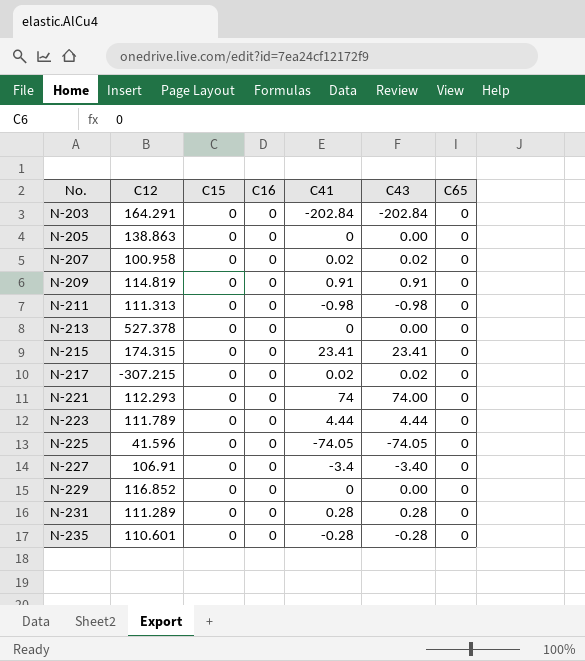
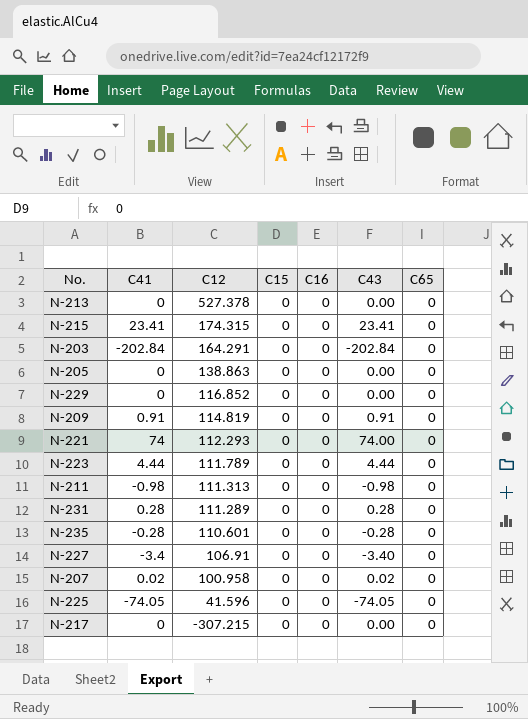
row order: No. ascending -> C12 descending
column C41 | position: 5 -> 2
N-217 | C41: 0.02 -> 0
N-217 | C43: 0.02 -> 0.00

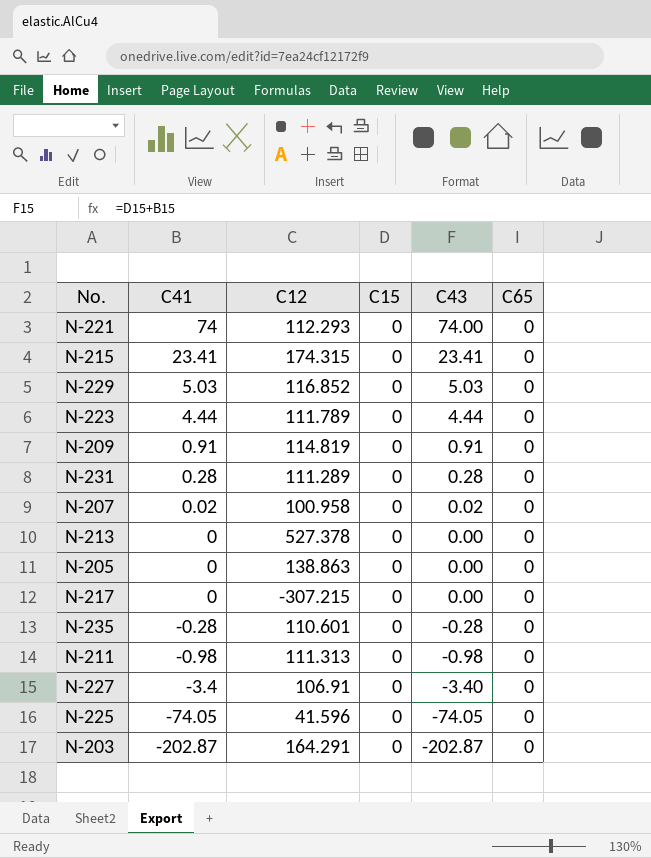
row order: C12 descending -> C41 descending
column C16 | position: 5 -> none
N-229 | C41: 0 -> 5.03
N-229 | C43: 0.00 -> 5.03
N-203 | C41: -202.84 -> -202.87
N-203 | C43: -202.84 -> -202.87

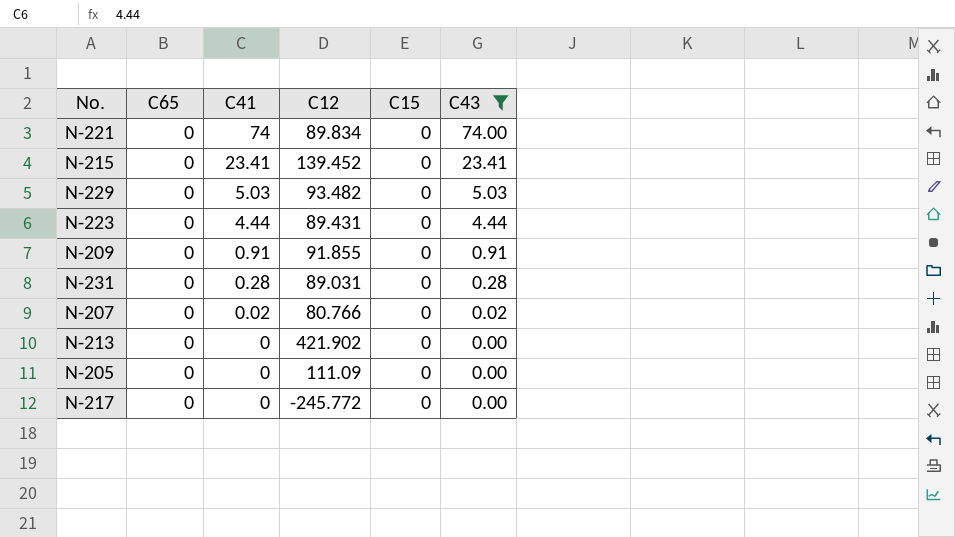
filter: none -> C43 >= 0.00
column C65 | position: 6 -> 2
N-221 | C12: 112.293 -> 89.834
N-215 | C12: 174.315 -> 139.452
N-229 | C12: 116.852 -> 93.482
N-223 | C12: 111.789 -> 89.431
N-209 | C12: 114.819 -> 91.855
N-231 | C12: 111.289 -> 89.031
N-207 | C12: 100.958 -> 80.766
N-213 | C12: 527.378 -> 421.902
N-205 | C12: 138.863 -> 111.09
N-217 | C12: -307.215 -> -245.772

